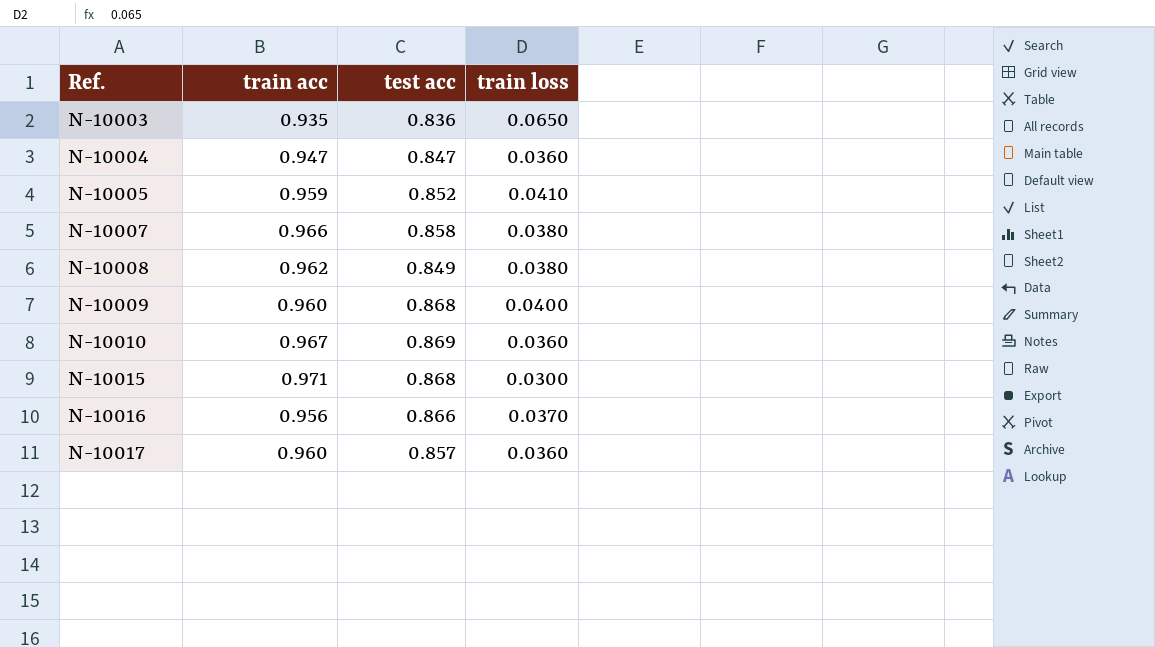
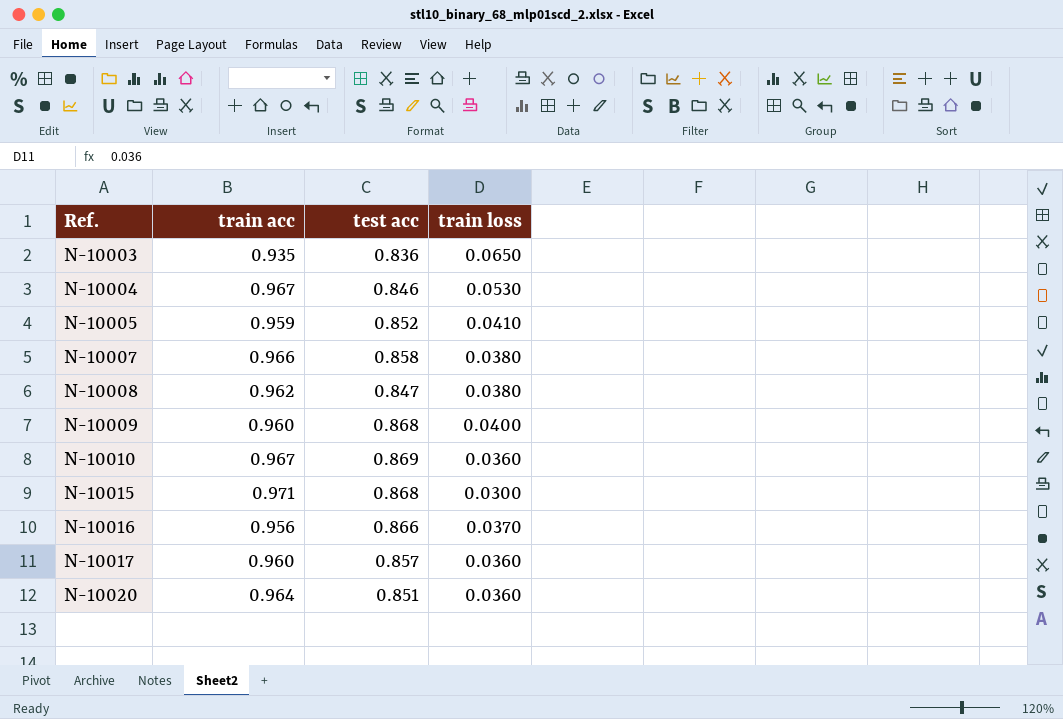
N-10004 | train acc: 0.947 -> 0.967
N-10004 | test acc: 0.847 -> 0.846
N-10004 | train loss: 0.0360 -> 0.0530
N-10008 | test acc: 0.849 -> 0.847
row N-10020: none -> 0.964 | 0.851 | 0.0360

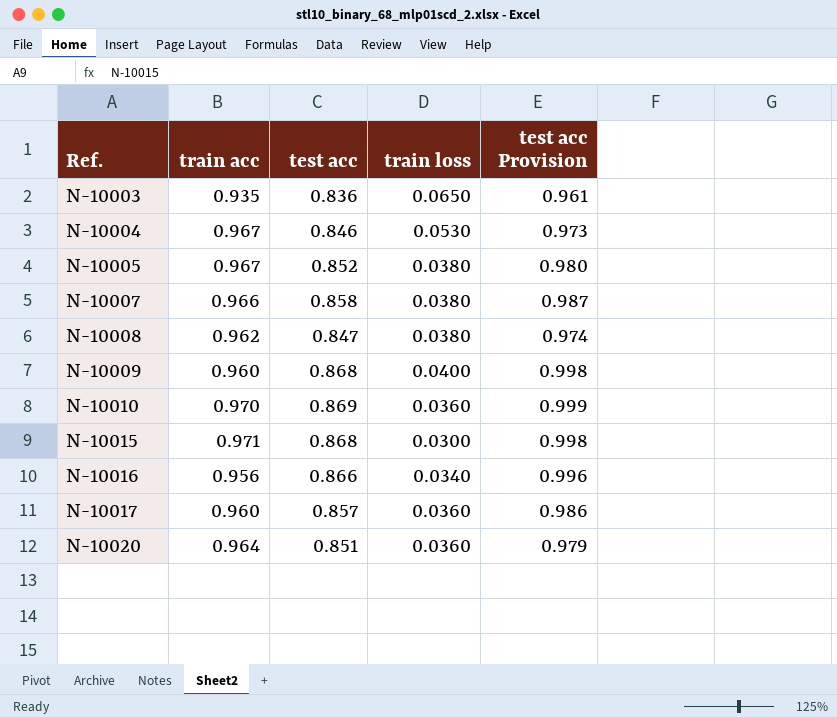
column test acc Provision | formula: none -> [test acc] * 1.15
N-10005 | train acc: 0.959 -> 0.967
N-10005 | train loss: 0.0410 -> 0.0380
N-10010 | train acc: 0.967 -> 0.970
N-10016 | train loss: 0.0370 -> 0.0340

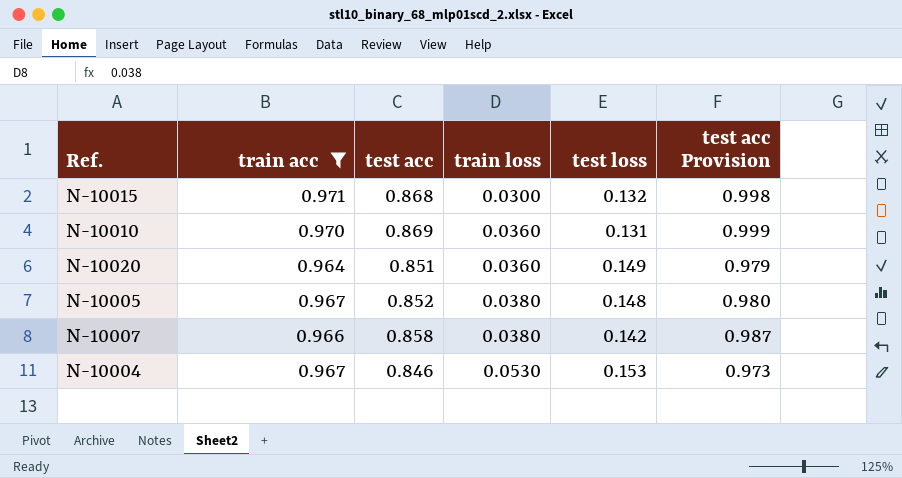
filter: none -> train acc >= 0.964
row order: Ref. ascending -> train loss ascending
column test loss | position: none -> 5

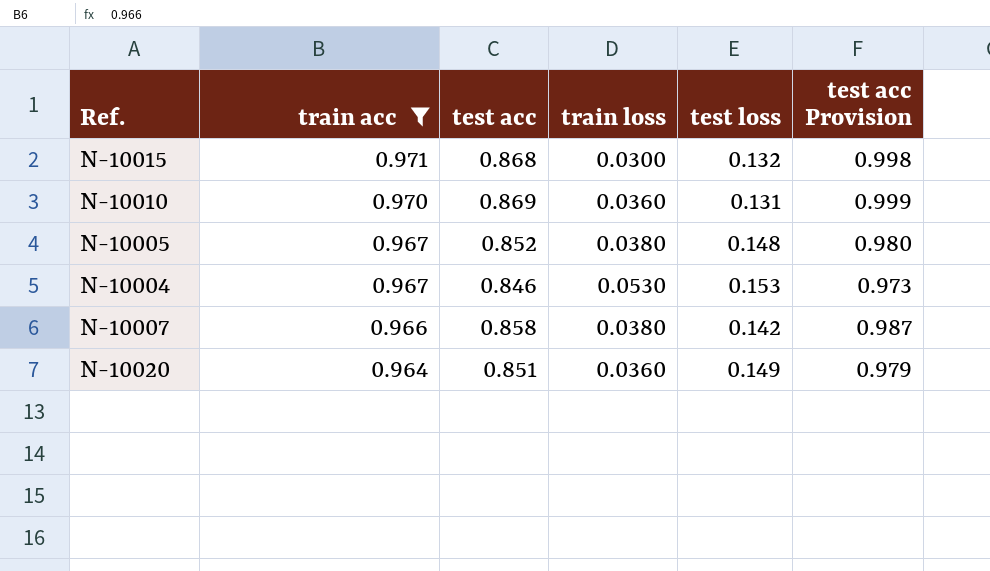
row order: train loss ascending -> train acc descending

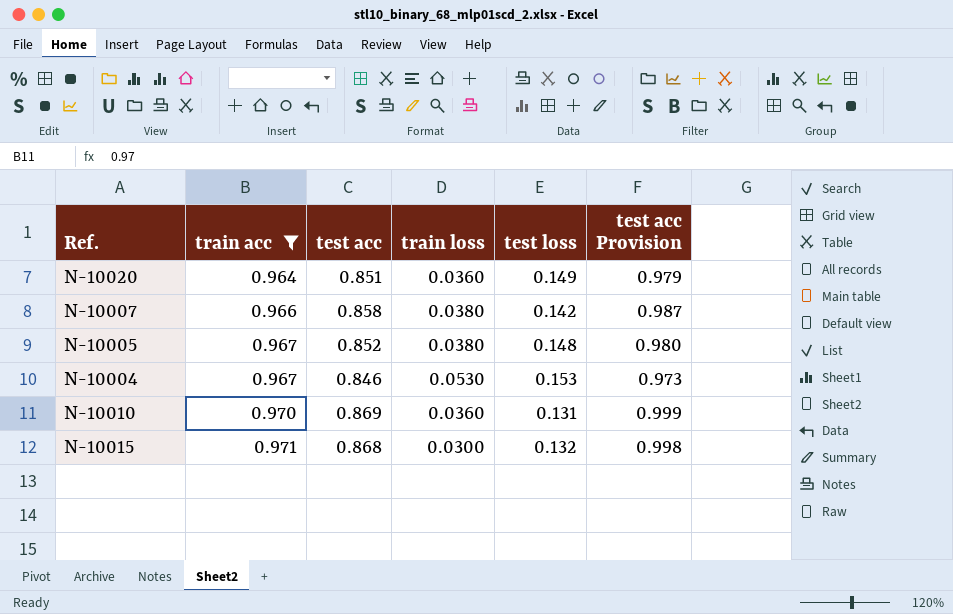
row order: train acc descending -> train acc ascending

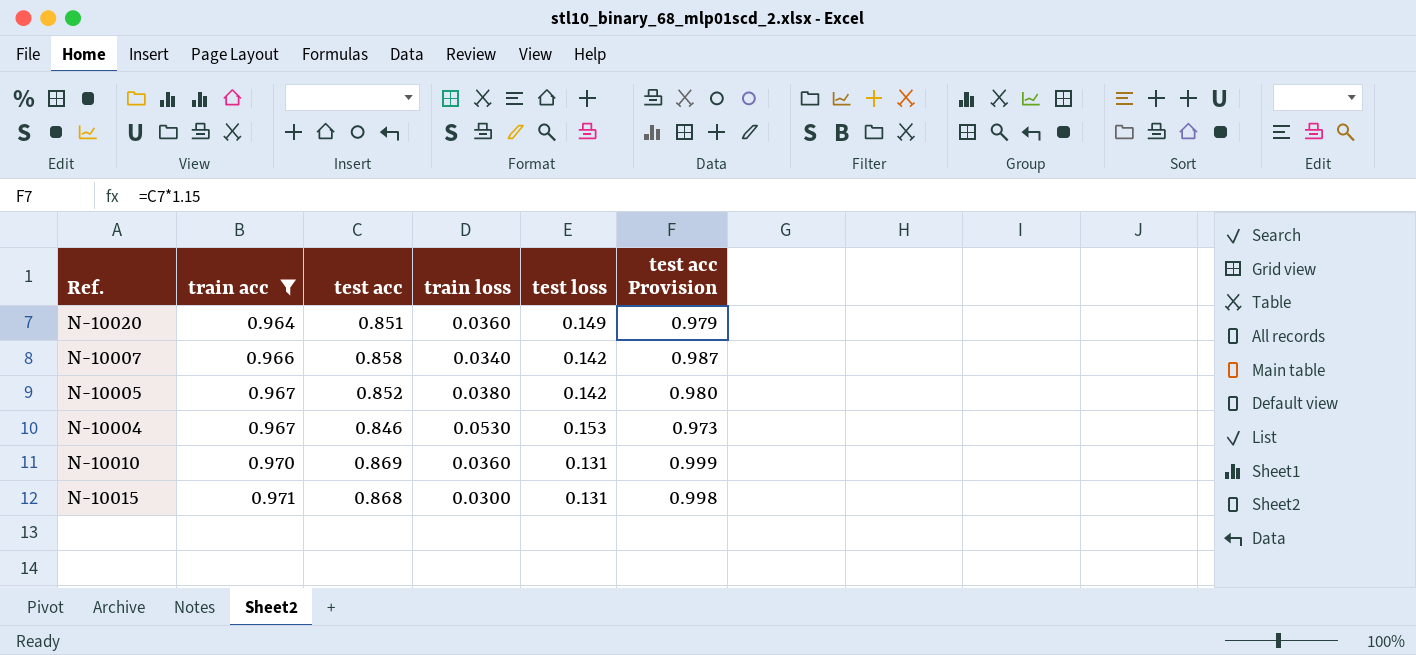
N-10007 | train loss: 0.0380 -> 0.0340
N-10005 | test loss: 0.148 -> 0.142
N-10015 | test loss: 0.132 -> 0.131

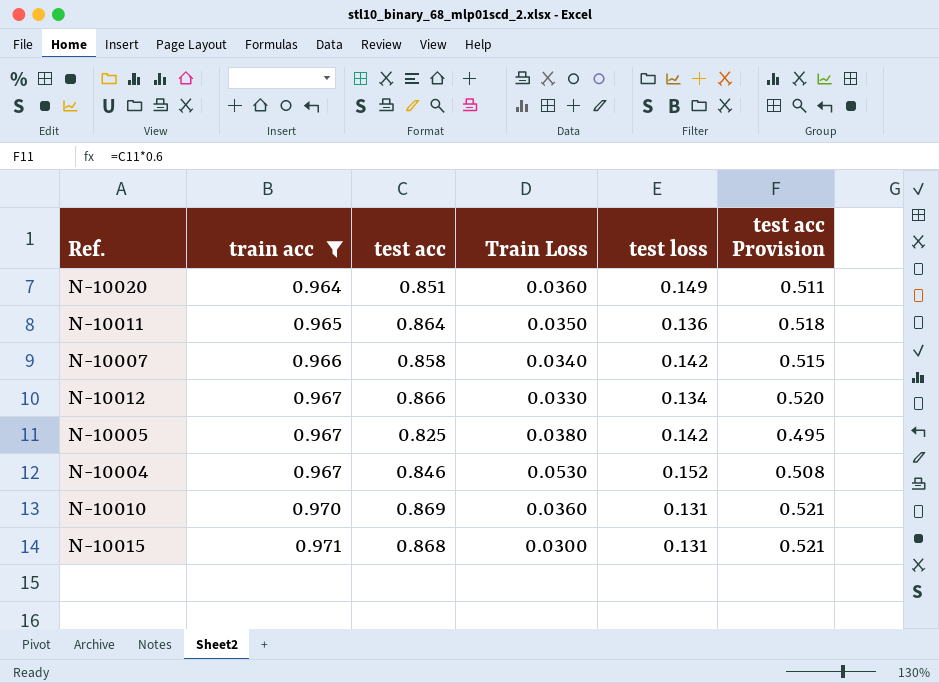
column name: train loss -> Train Loss
column test acc Provision | formula: [test acc] * 1.15 -> [test acc] * 0.6
row N-10011: none -> 0.965 | 0.864 | 0.0350 | 0.136 | 0.518
row N-10012: none -> 0.967 | 0.866 | 0.0330 | 0.134 | 0.520
N-10005 | test acc: 0.852 -> 0.825
N-10004 | test loss: 0.153 -> 0.152

